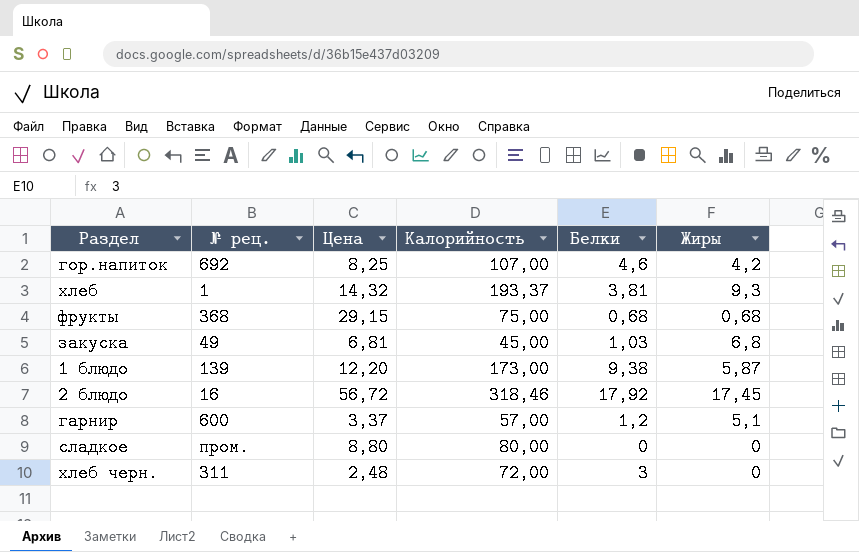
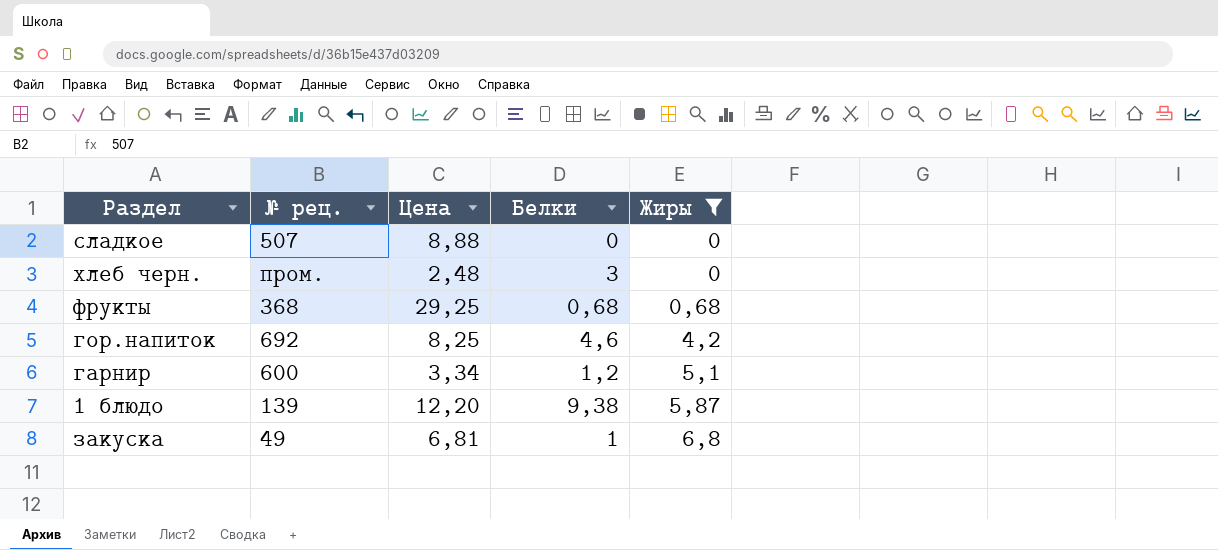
filter: none -> Жиры <= 6,8
row order: none -> Жиры ascending
column Калорийность | position: 4 -> none
сладкое | № рец.: пром. -> 507
сладкое | Цена: 8,80 -> 8,88
хлеб черн. | № рец.: 311 -> пром.
фрукты | Цена: 29,15 -> 29,25
гарнир | Цена: 3,37 -> 3,34
закуска | Белки: 1,03 -> 1

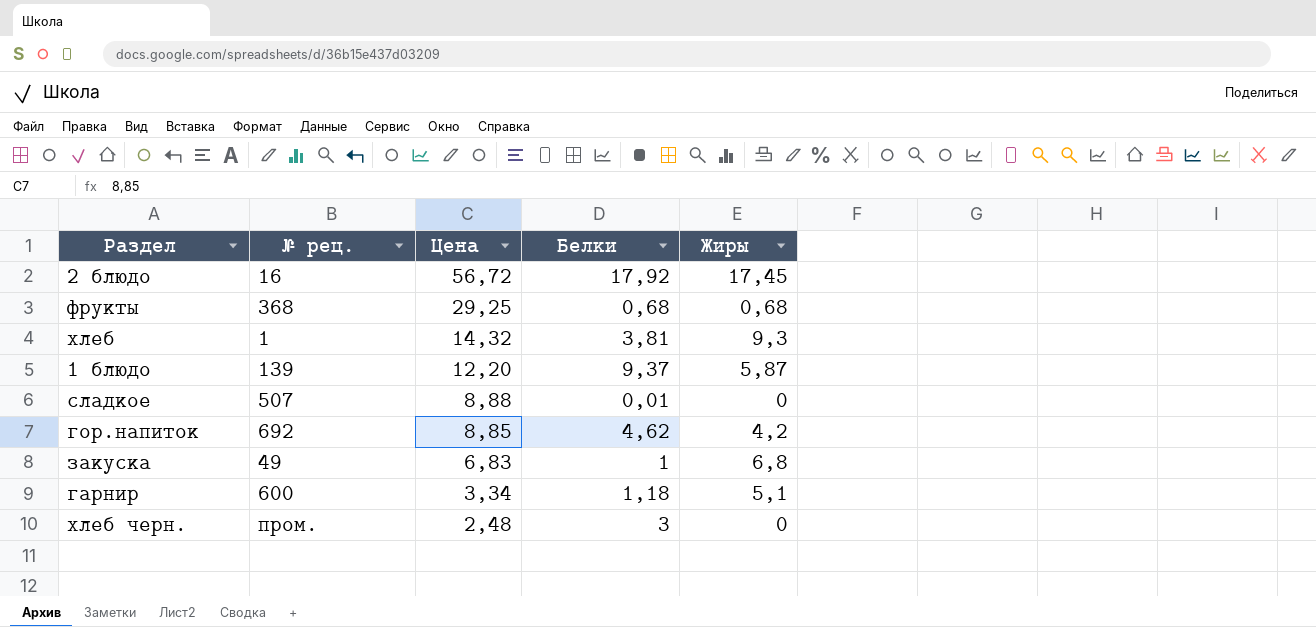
filter: Жиры <= 6,8 -> none
row order: Жиры ascending -> Цена descending
1 блюдо | Белки: 9,38 -> 9,37
сладкое | Белки: 0 -> 0,01
гор.напиток | Цена: 8,25 -> 8,85
гор.напиток | Белки: 4,6 -> 4,62
закуска | Цена: 6,81 -> 6,83
гарнир | Белки: 1,2 -> 1,18

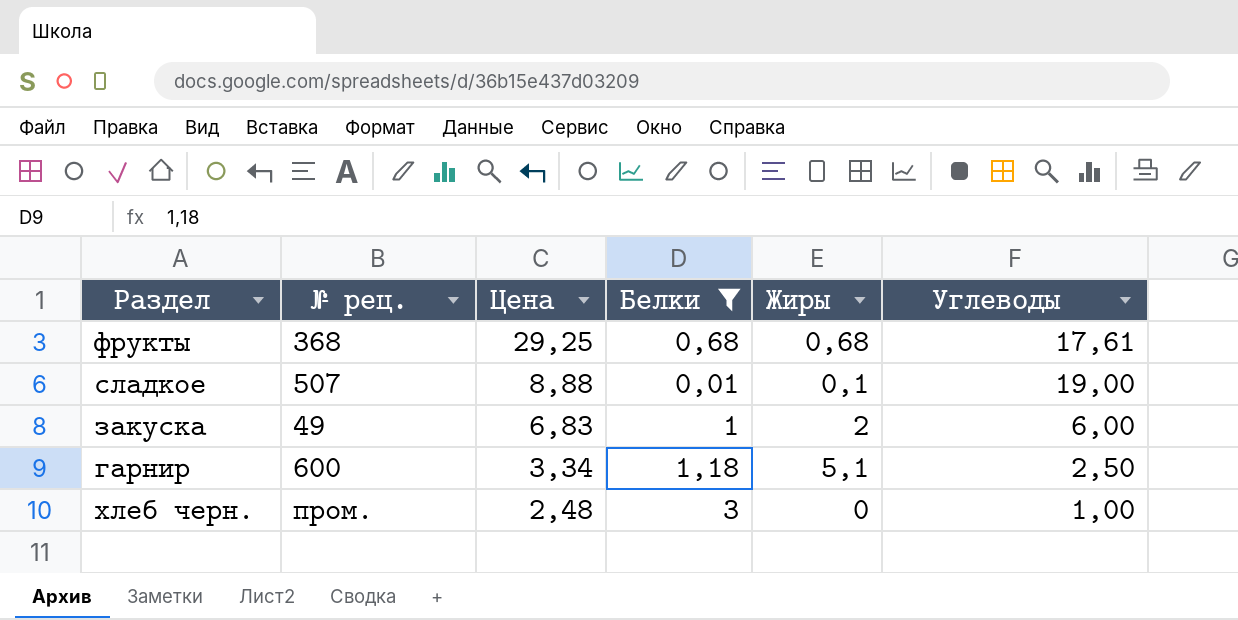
filter: none -> Белки <= 3
column Углеводы | position: none -> 6
сладкое | Жиры: 0 -> 0,1
закуска | Жиры: 6,8 -> 2

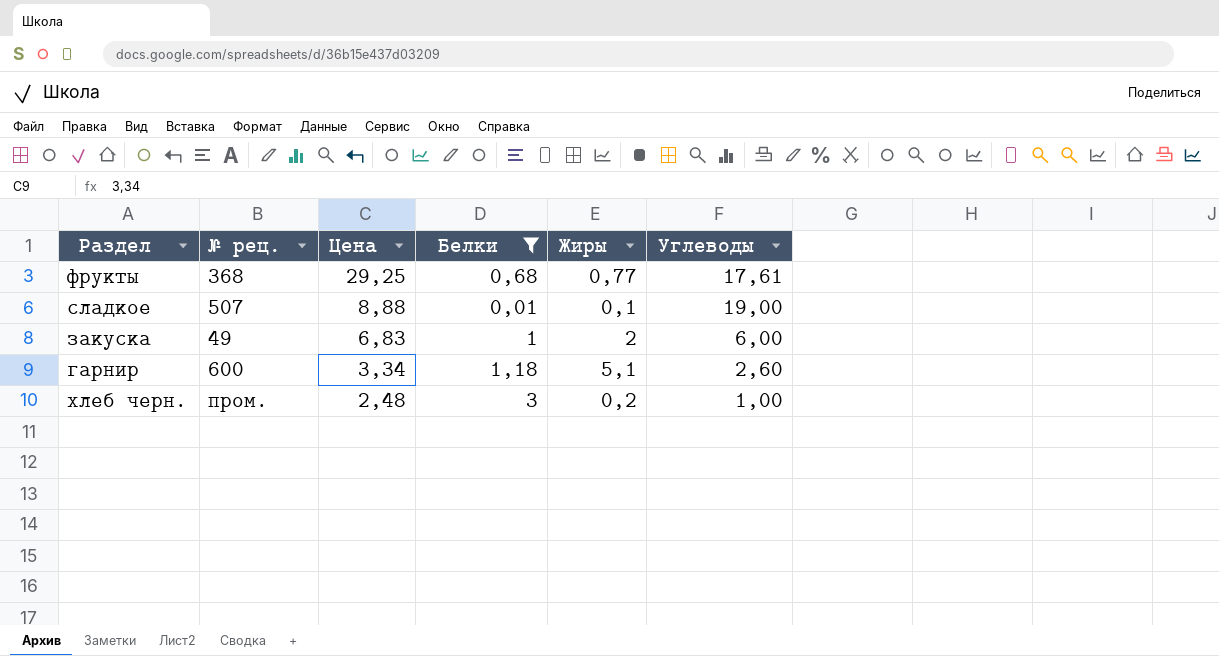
фрукты | Жиры: 0,68 -> 0,77
гарнир | Углеводы: 2,50 -> 2,60
хлеб черн. | Жиры: 0 -> 0,2

